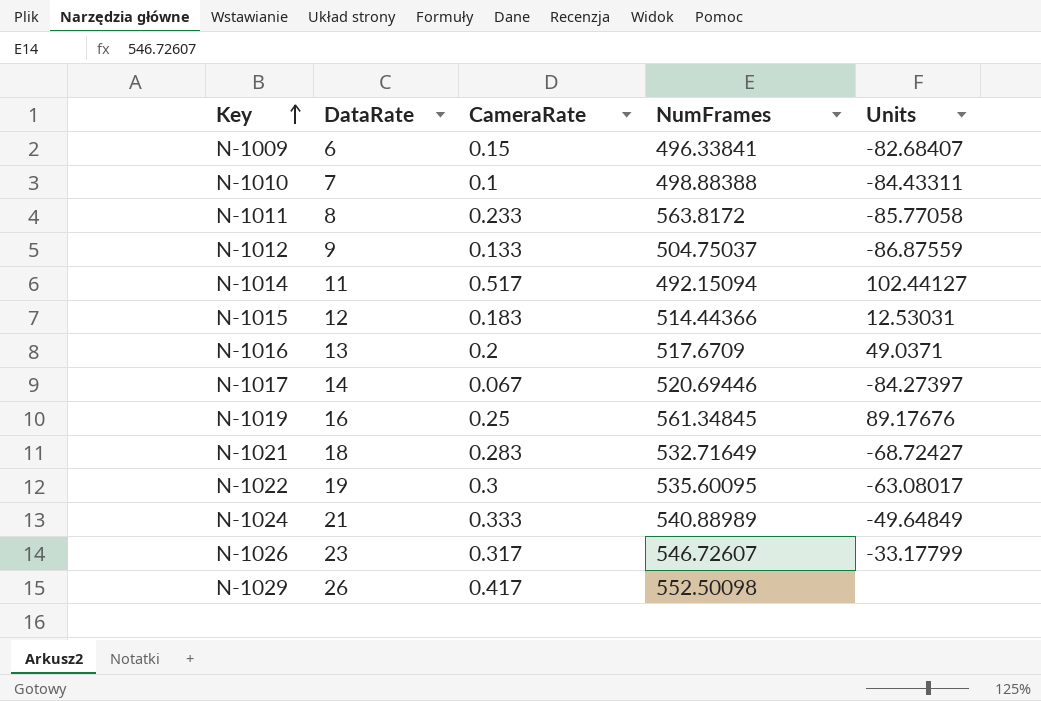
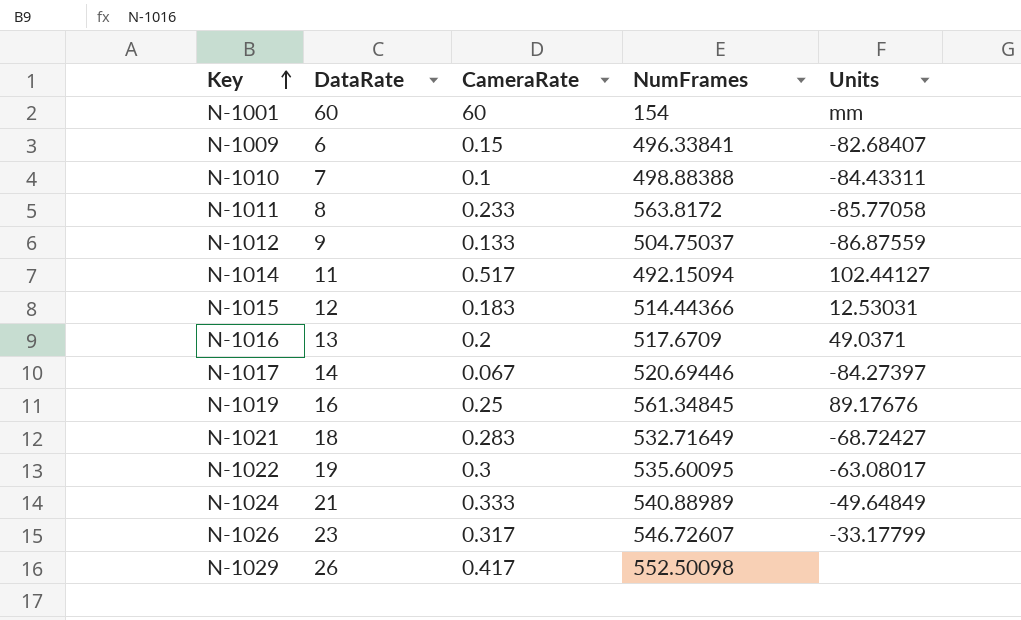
row N-1001: none -> 60 | 60 | 154 | mm

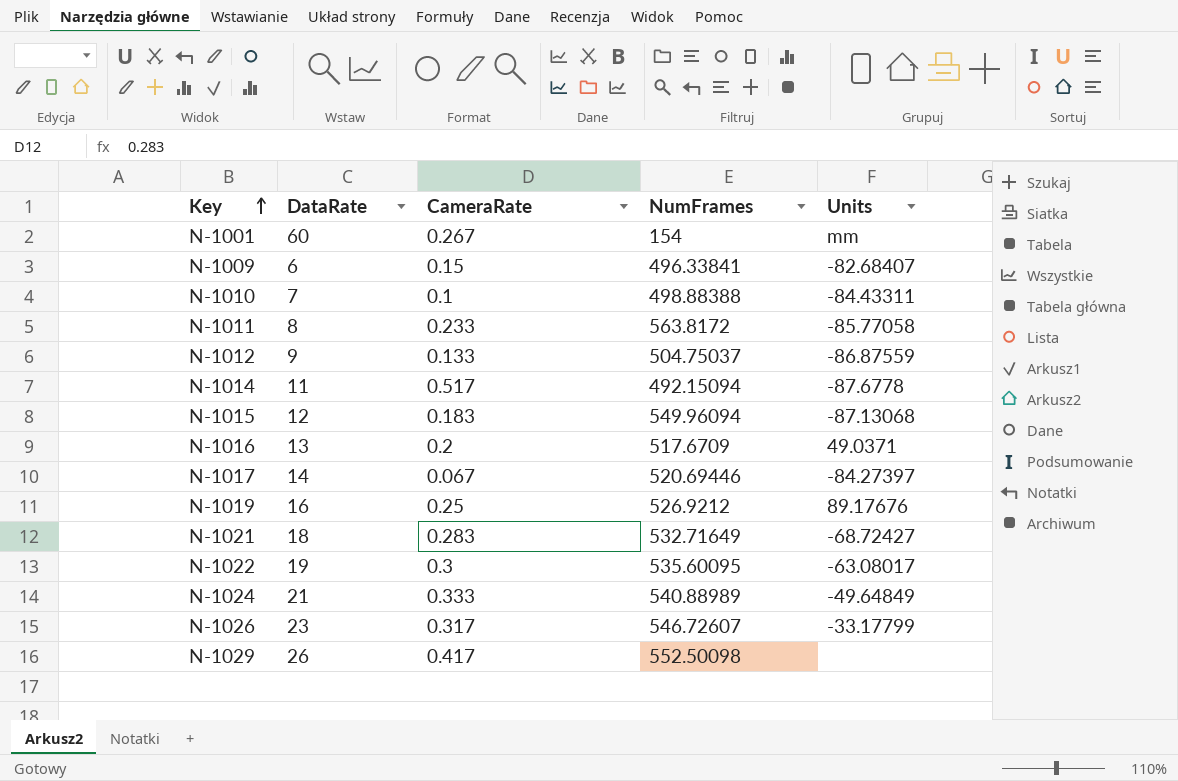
N-1001 | CameraRate: 60 -> 0.267
N-1014 | Units: 102.44127 -> -87.6778
N-1015 | NumFrames: 514.44366 -> 549.96094
N-1015 | Units: 12.53031 -> -87.13068
N-1019 | NumFrames: 561.34845 -> 526.9212

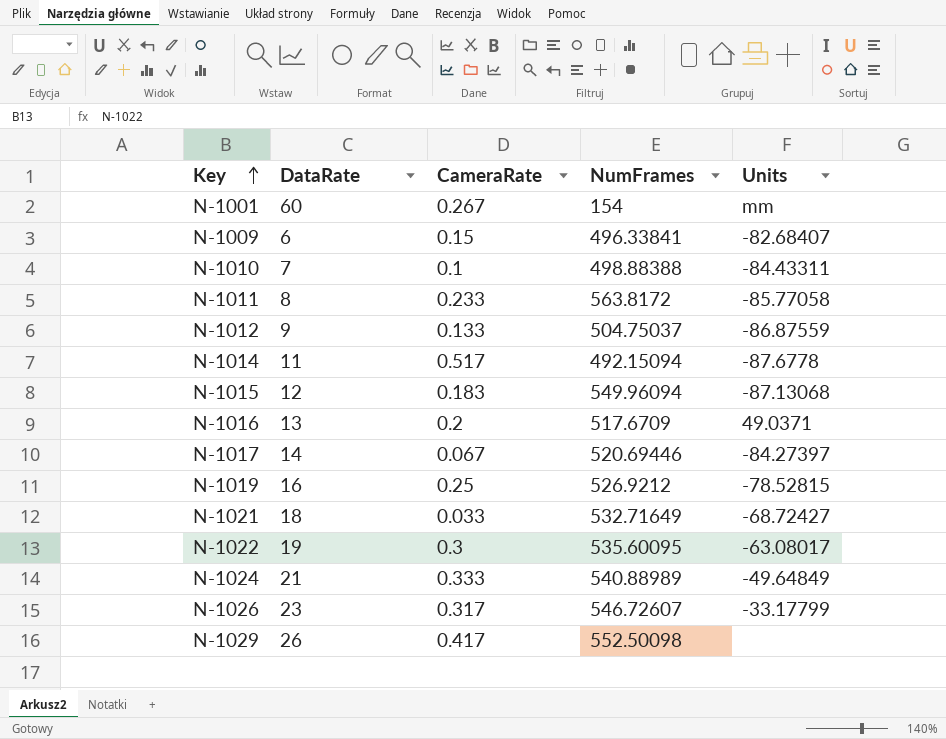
N-1019 | Units: 89.17676 -> -78.52815
N-1021 | CameraRate: 0.283 -> 0.033

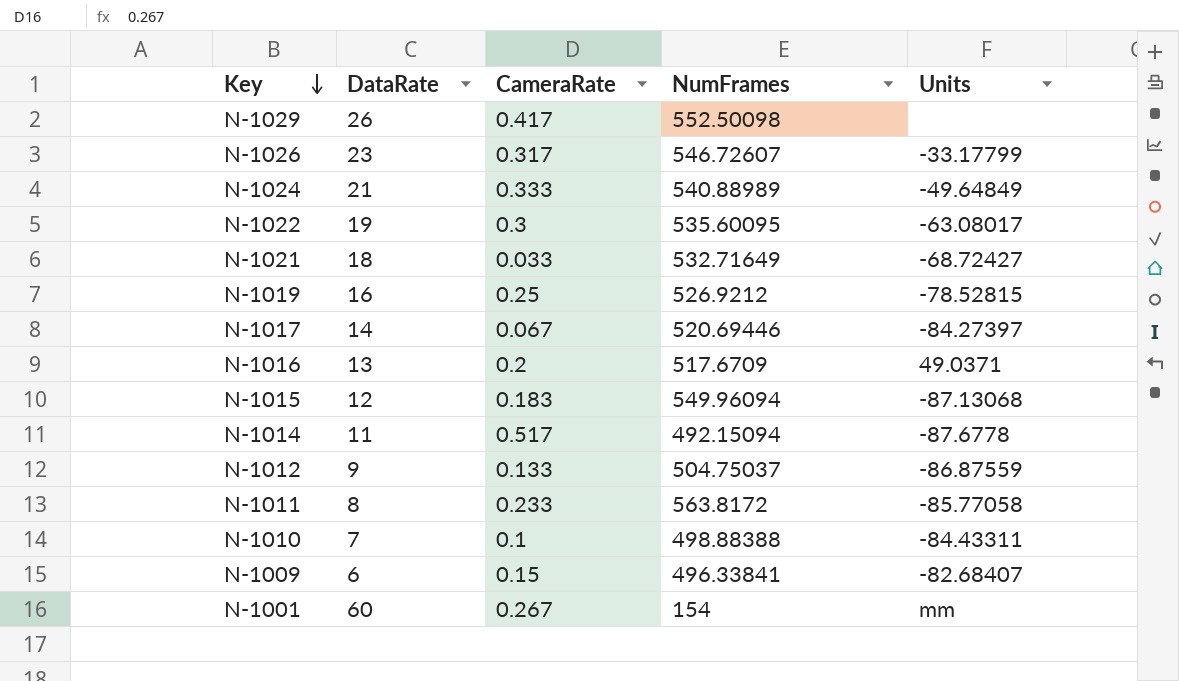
row order: Key ascending -> Key descending

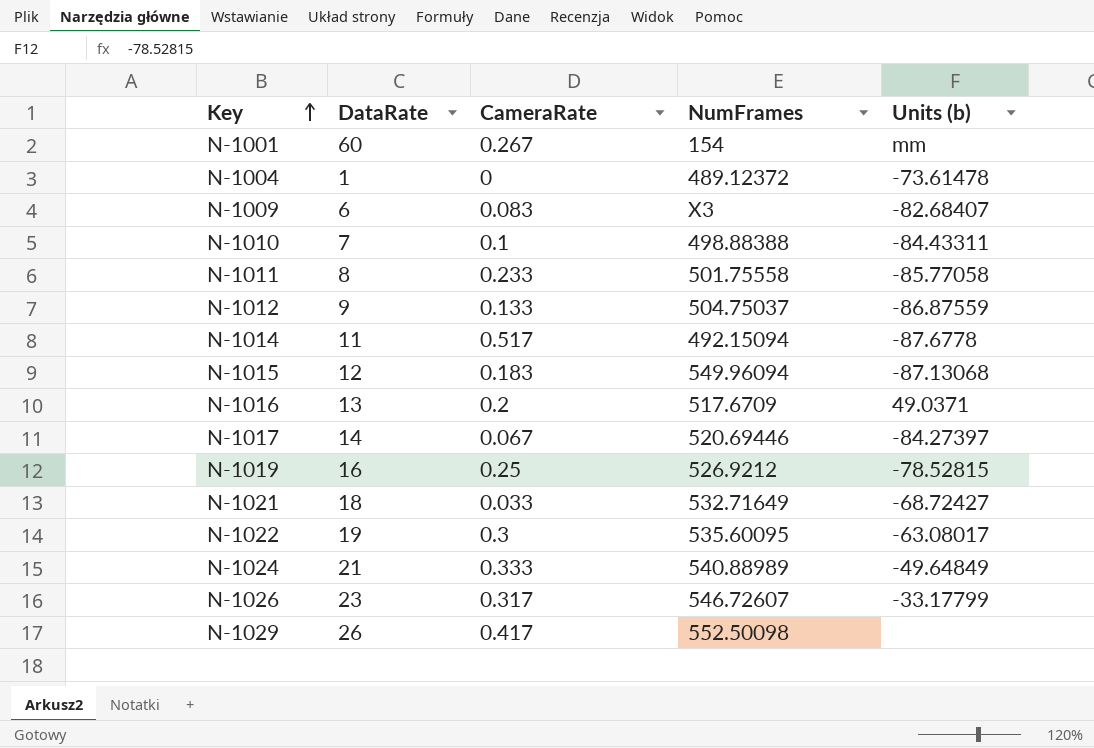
row order: Key descending -> Key ascending
column name: Units -> Units (b)
row N-1004: none -> 1 | 0 | 489.12372 | -73.61478
N-1009 | CameraRate: 0.15 -> 0.083
N-1009 | NumFrames: 496.33841 -> X3
N-1011 | NumFrames: 563.8172 -> 501.75558

